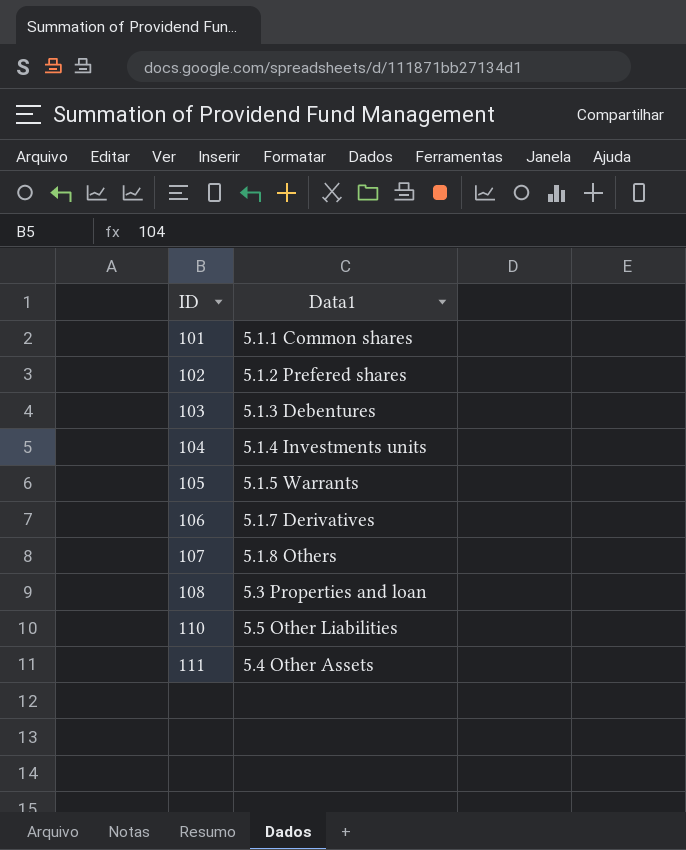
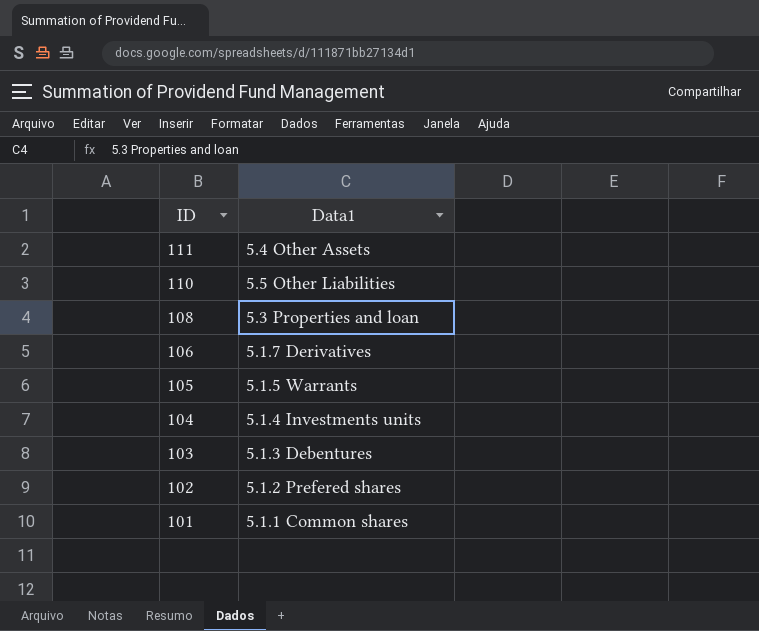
row order: ID ascending -> ID descending
row 107: 5.1.8 Others -> none

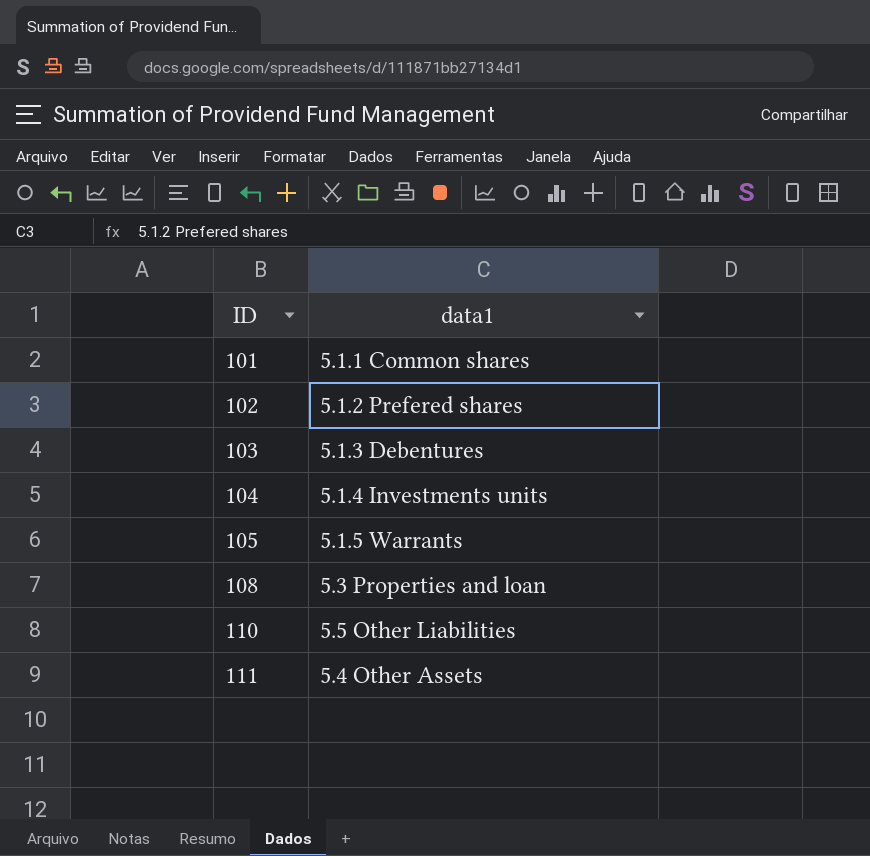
row order: ID descending -> ID ascending
column name: Data1 -> data1
row 106: 5.1.7 Derivatives -> none

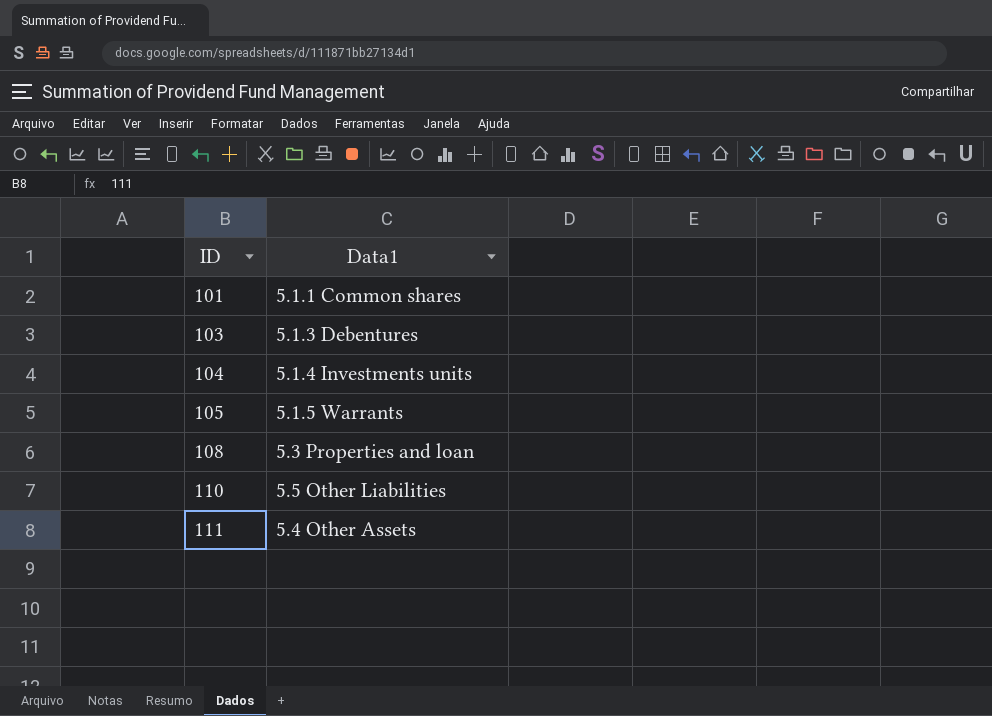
column name: data1 -> Data1
row 102: 5.1.2 Prefered shares -> none

